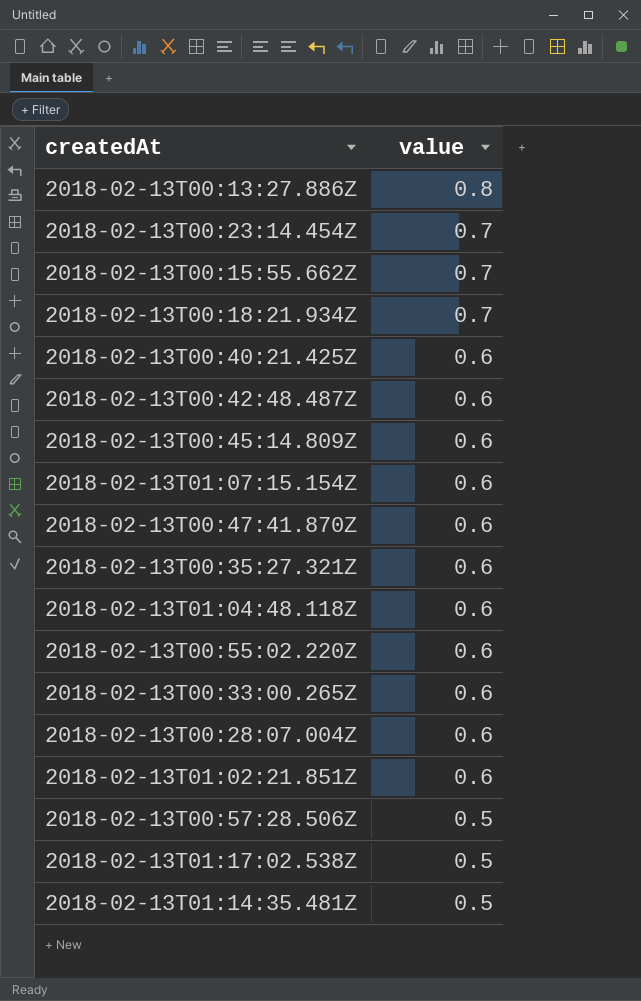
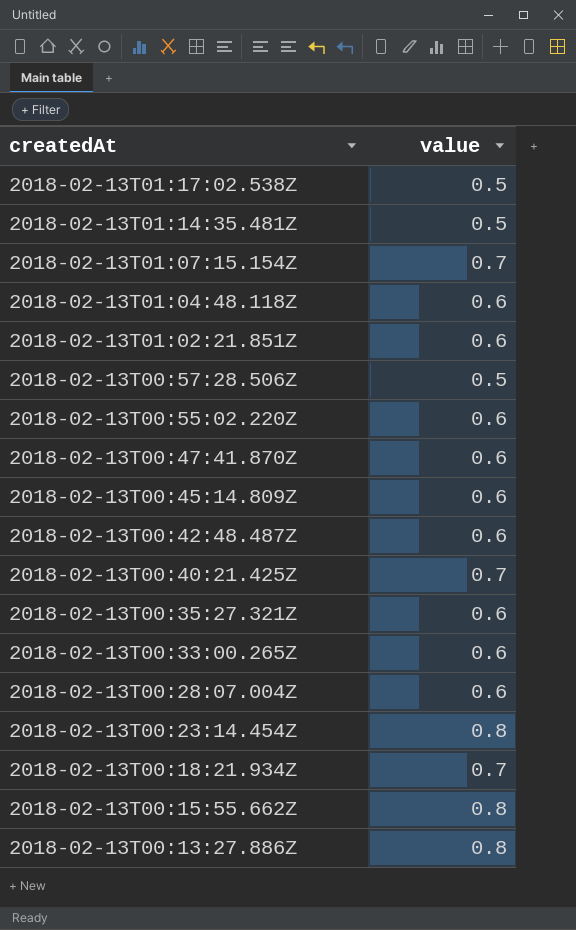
row order: value descending -> createdAt descending
2018-02-13T01:07:15.154Z | value: 0.6 -> 0.7
2018-02-13T00:40:21.425Z | value: 0.6 -> 0.7
2018-02-13T00:23:14.454Z | value: 0.7 -> 0.8
2018-02-13T00:15:55.662Z | value: 0.7 -> 0.8

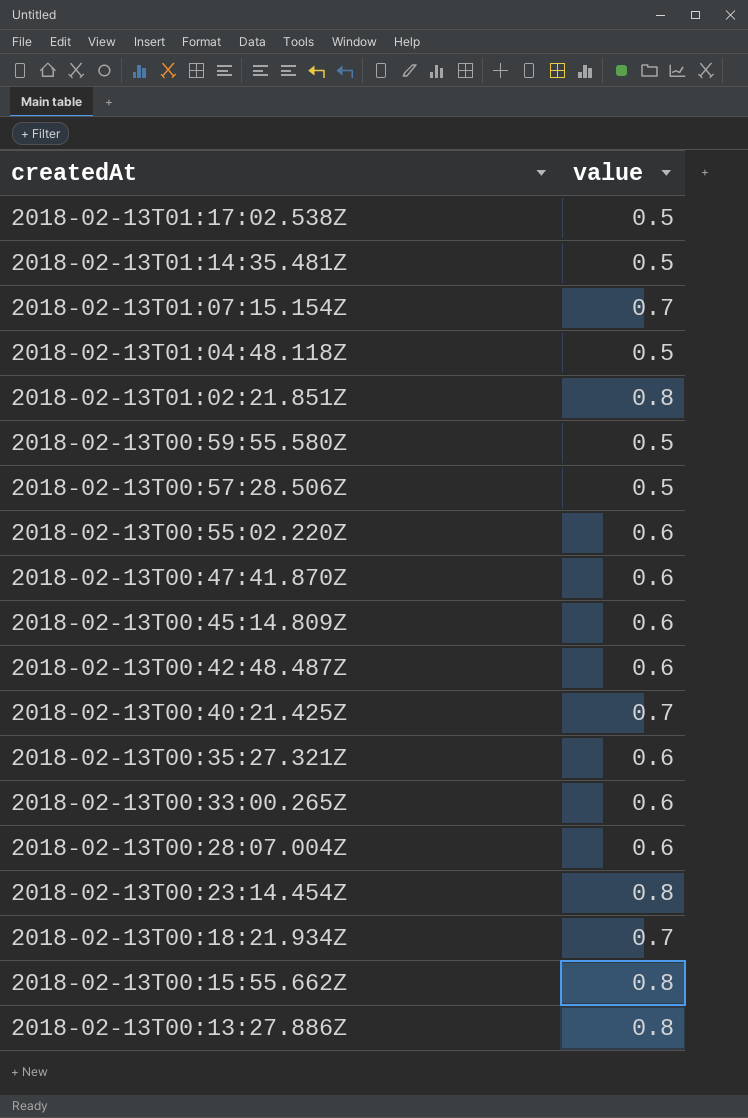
2018-02-13T01:04:48.118Z | value: 0.6 -> 0.5
2018-02-13T01:02:21.851Z | value: 0.6 -> 0.8
row 2018-02-13T00:59:55.580Z: none -> 0.5

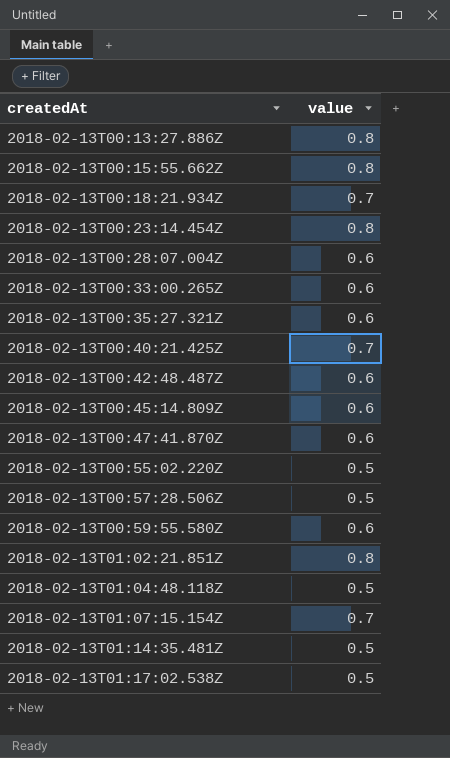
row order: createdAt descending -> createdAt ascending
2018-02-13T00:55:02.220Z | value: 0.6 -> 0.5
2018-02-13T00:59:55.580Z | value: 0.5 -> 0.6

